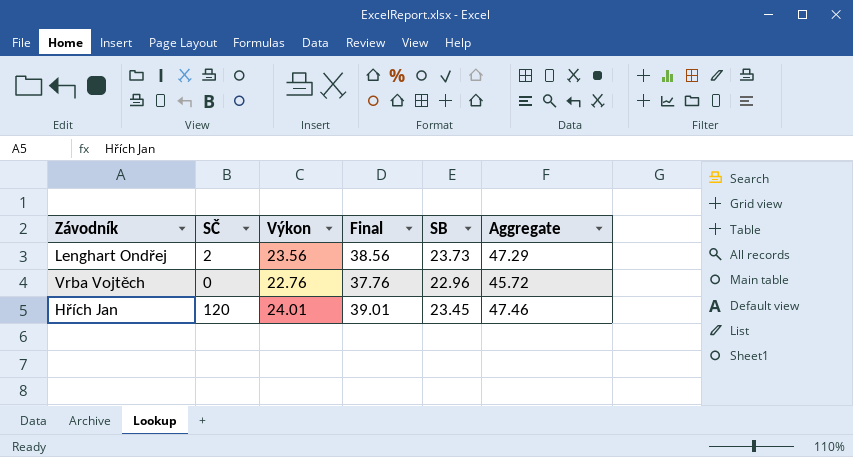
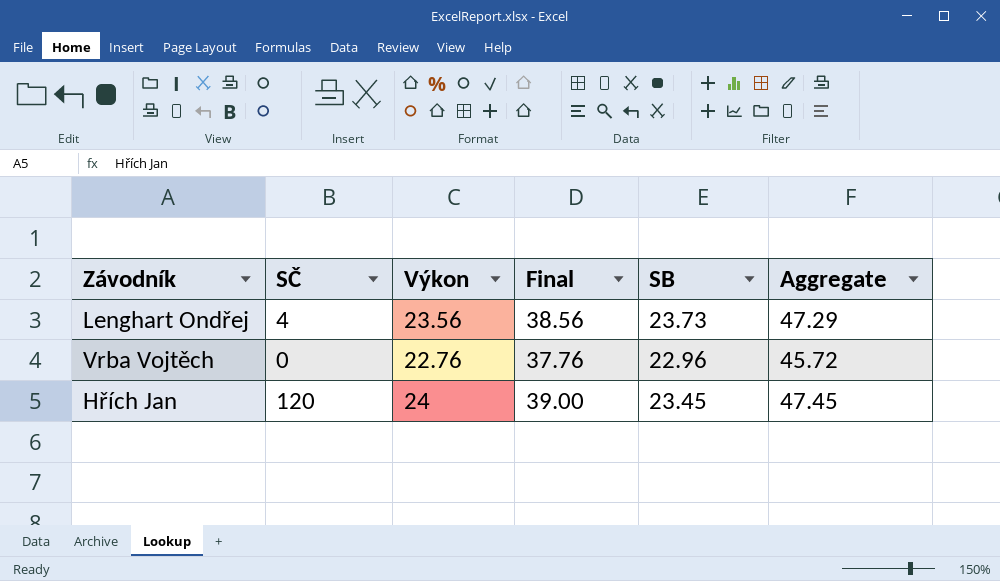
Lenghart Ondřej | SČ: 2 -> 4
Hřích Jan | Výkon: 24.01 -> 24
Hřích Jan | Final: 39.01 -> 39.00
Hřích Jan | Aggregate: 47.46 -> 47.45

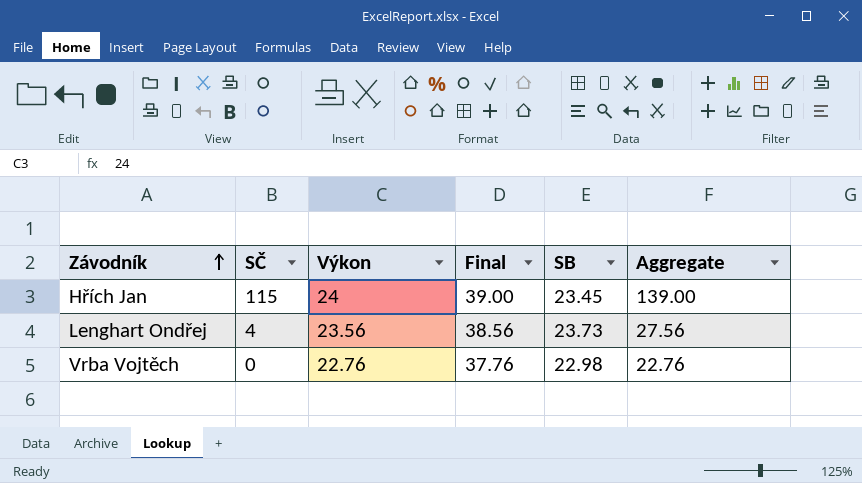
row order: none -> Závodník ascending
column Aggregate | formula: [Výkon] + [SB] -> [SČ] + [Výkon]
Hřích Jan | SČ: 120 -> 115
Vrba Vojtěch | SB: 22.96 -> 22.98

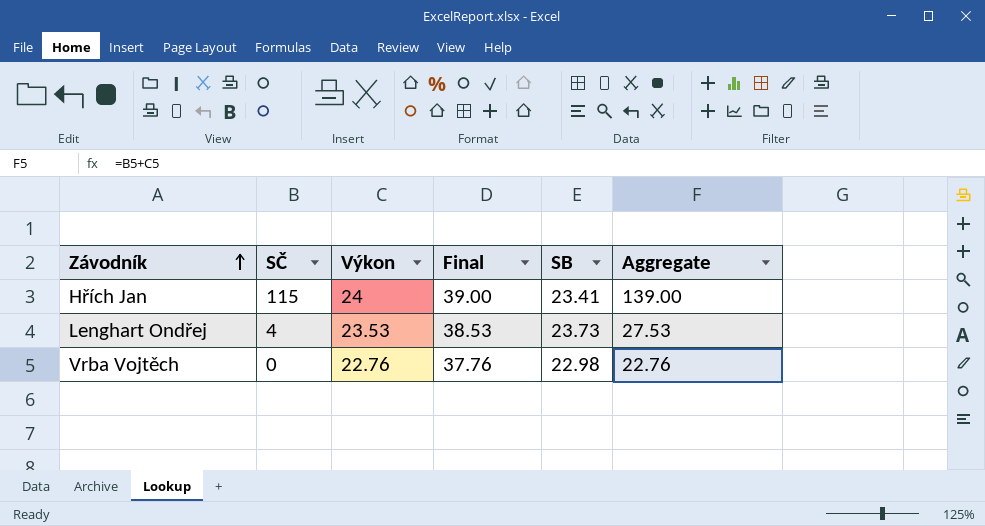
Hřích Jan | SB: 23.45 -> 23.41
Lenghart Ondřej | Výkon: 23.56 -> 23.53
Lenghart Ondřej | Final: 38.56 -> 38.53
Lenghart Ondřej | Aggregate: 27.56 -> 27.53

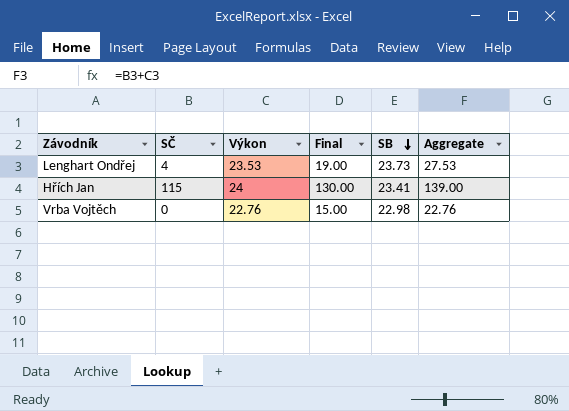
row order: Závodník ascending -> SB descending
column Final | formula: [Výkon] + 15 -> [SČ] + 15

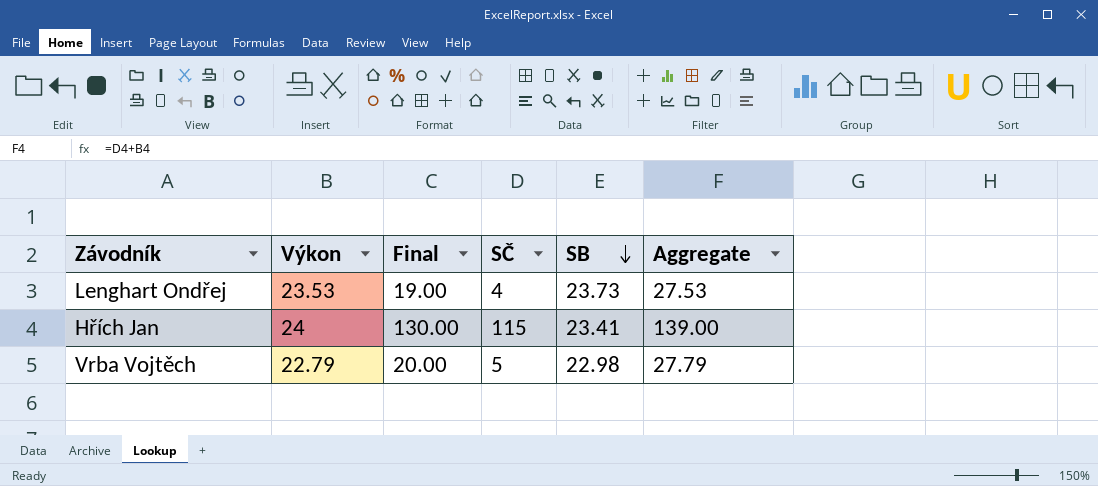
column SČ | position: 2 -> 4
Vrba Vojtěch | Výkon: 22.76 -> 22.79
Vrba Vojtěch | Final: 15.00 -> 20.00
Vrba Vojtěch | SČ: 0 -> 5
Vrba Vojtěch | Aggregate: 22.76 -> 27.79

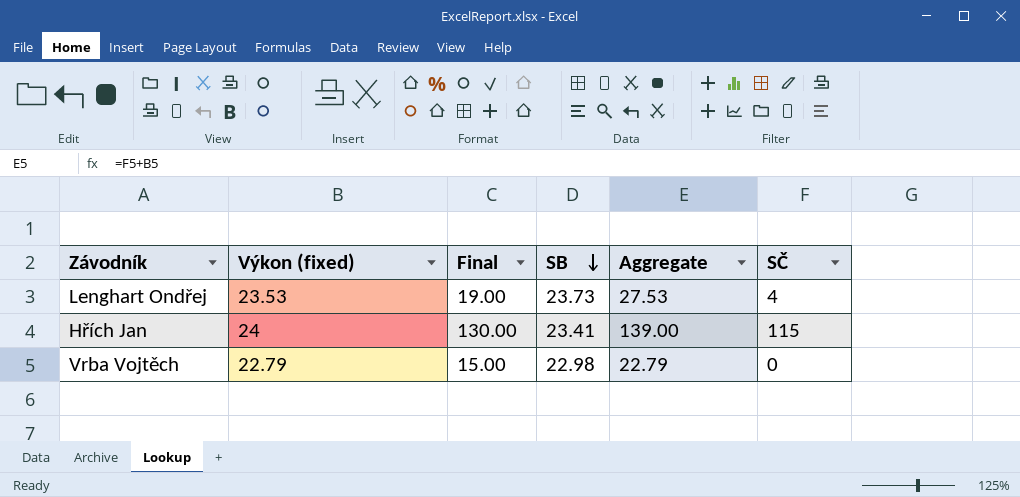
column name: Výkon -> Výkon (fixed)
column SČ | position: 4 -> 6
Vrba Vojtěch | Final: 20.00 -> 15.00
Vrba Vojtěch | Aggregate: 27.79 -> 22.79
Vrba Vojtěch | SČ: 5 -> 0

